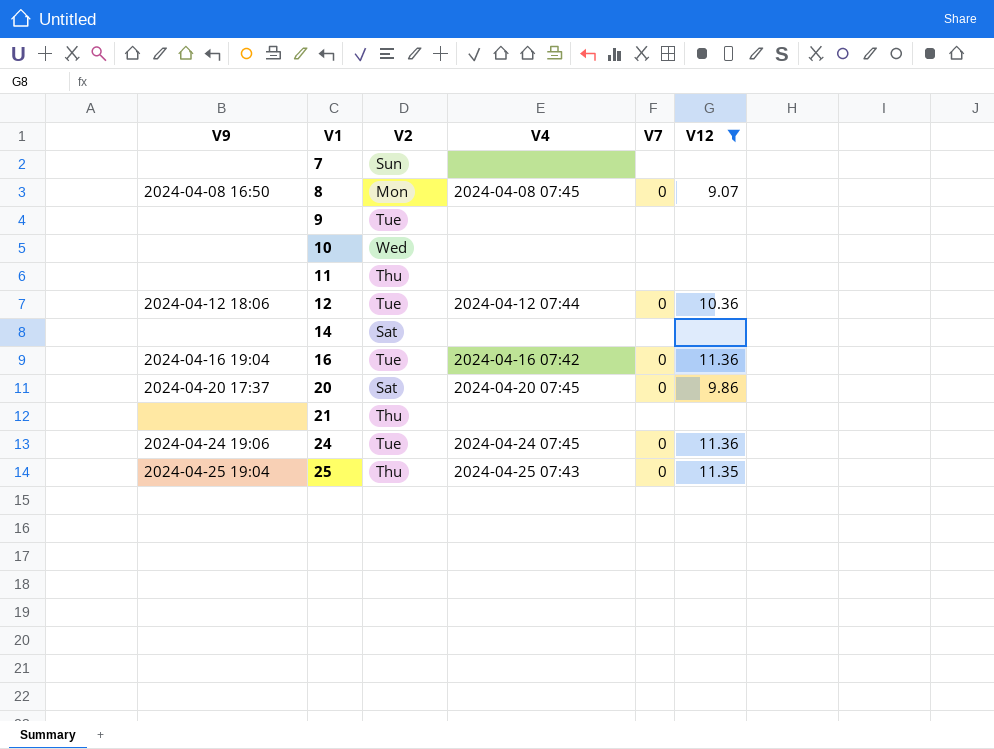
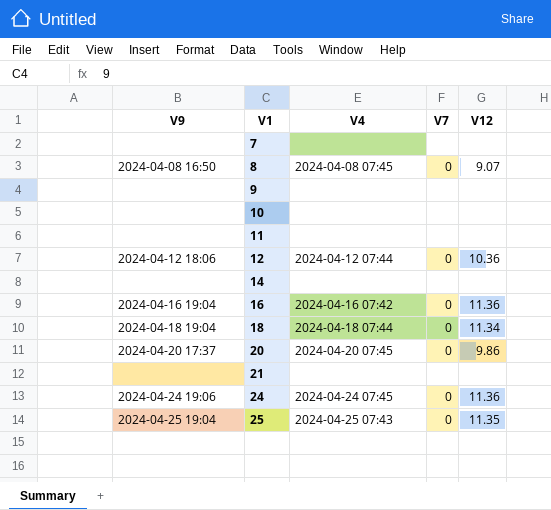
filter: V12 != 11.34 -> none
column V2 | position: 3 -> none

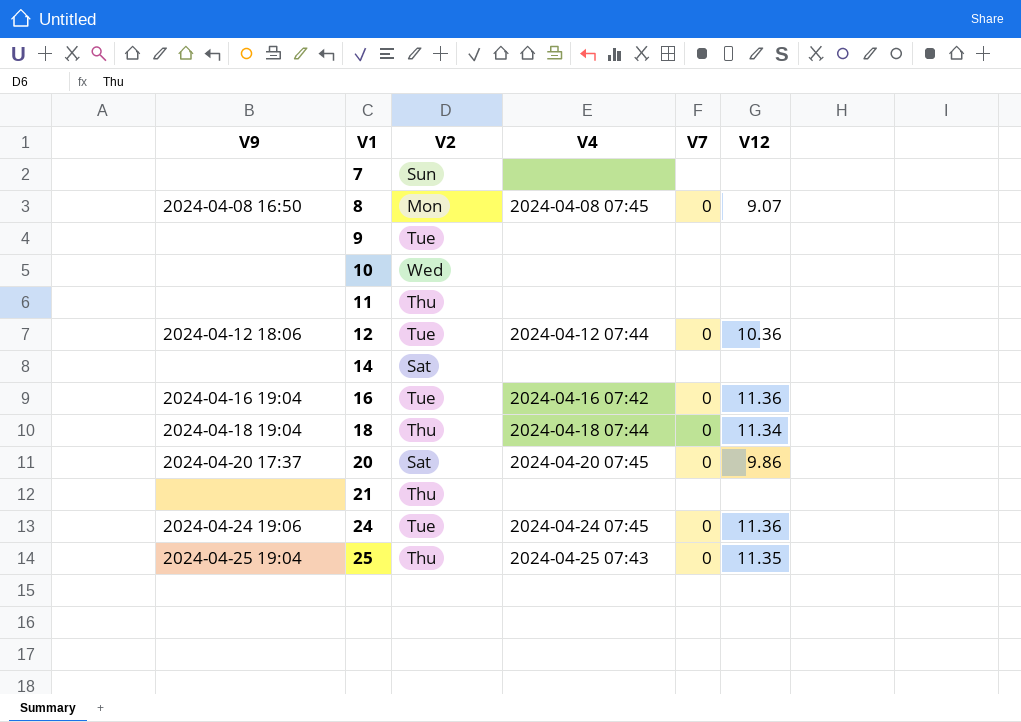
column V2 | position: none -> 3

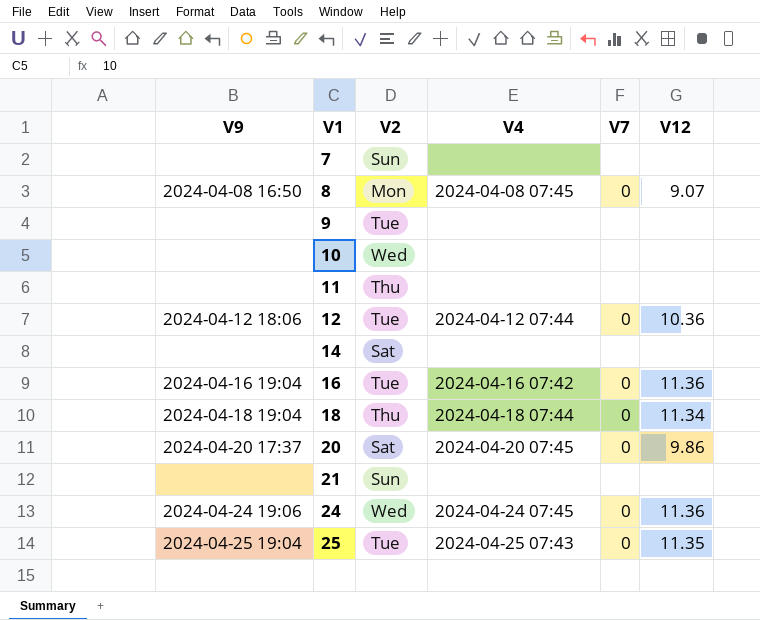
21 | V2: Thu -> Sun
24 | V2: Tue -> Wed
25 | V2: Thu -> Tue

